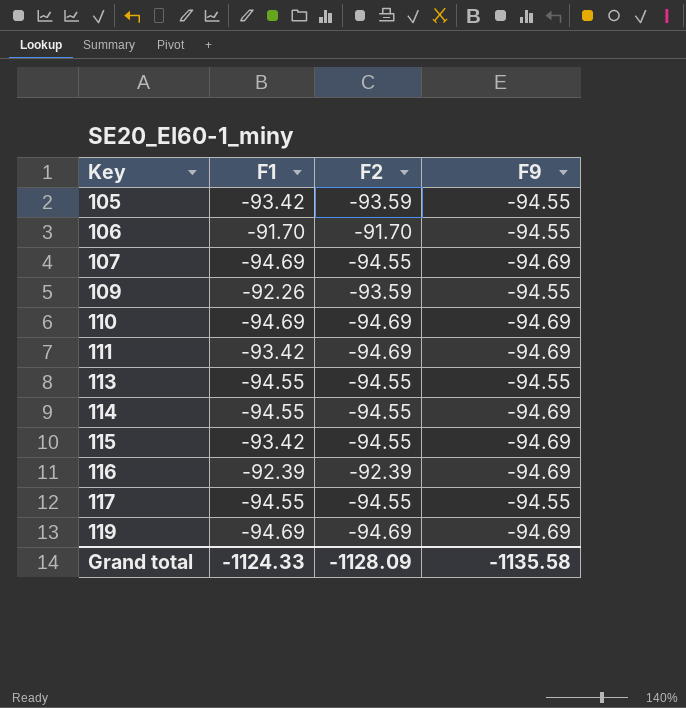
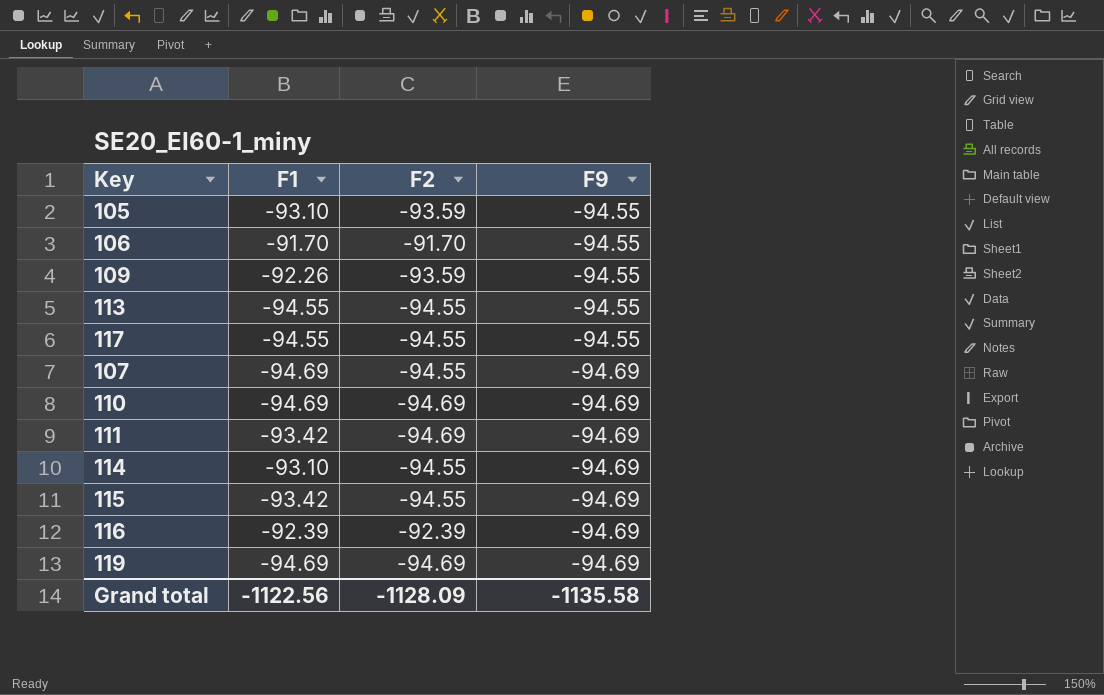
row order: Key ascending -> F9 descending
105 | F1: -93.42 -> -93.10
114 | F1: -94.55 -> -93.10
Grand total | F1: -1124.33 -> -1122.56

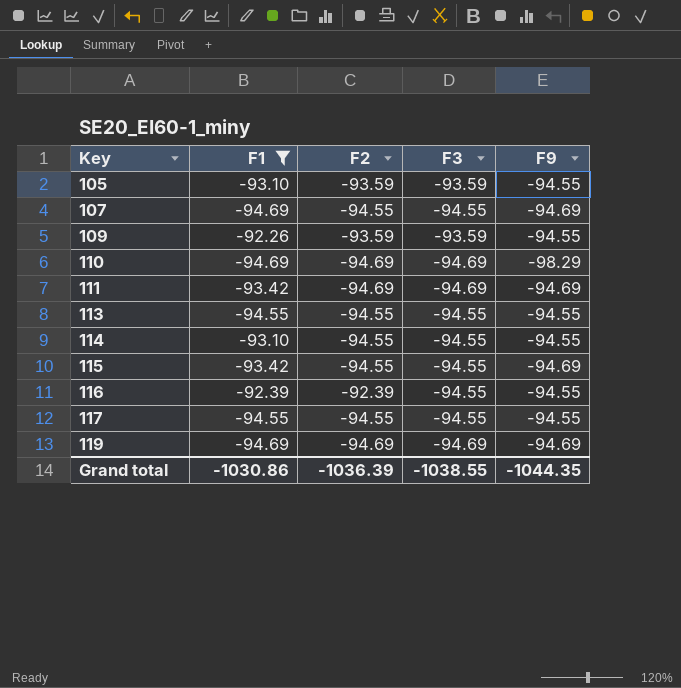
filter: none -> F1 != -91.70
row order: F9 descending -> Key ascending
column F3 | position: none -> 4
110 | F9: -94.69 -> -98.29
114 | F9: -94.69 -> -94.55
116 | F9: -94.69 -> -94.55
Grand total | F1: -1122.56 -> -1030.86
Grand total | F2: -1128.09 -> -1036.39
Grand total | F9: -1135.58 -> -1044.35

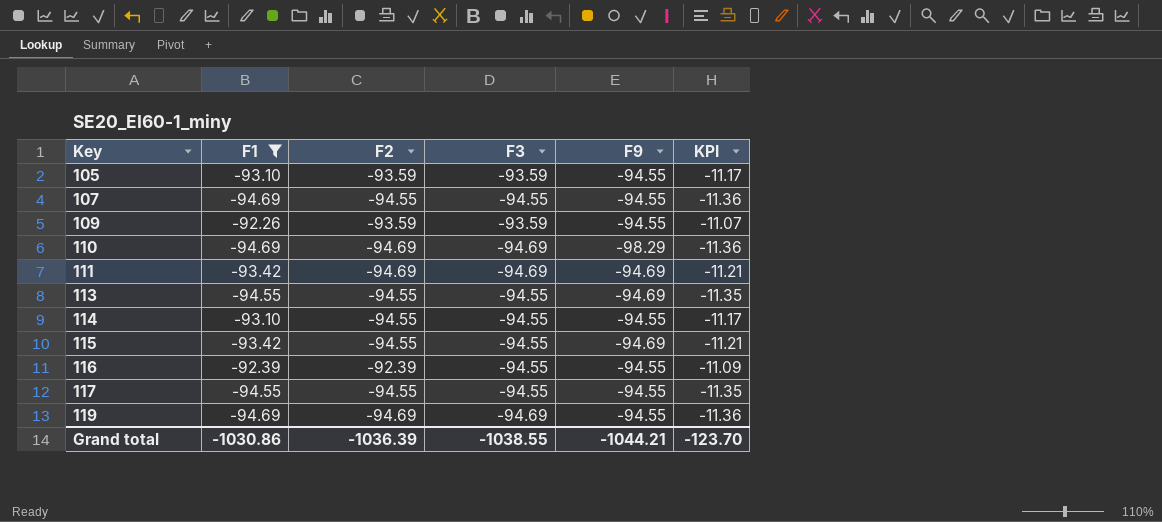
column KPI | formula: none -> [F1] * 0.12
107 | F9: -94.69 -> -94.55
113 | F9: -94.55 -> -94.69
119 | F9: -94.69 -> -94.55
Grand total | F9: -1044.35 -> -1044.21

